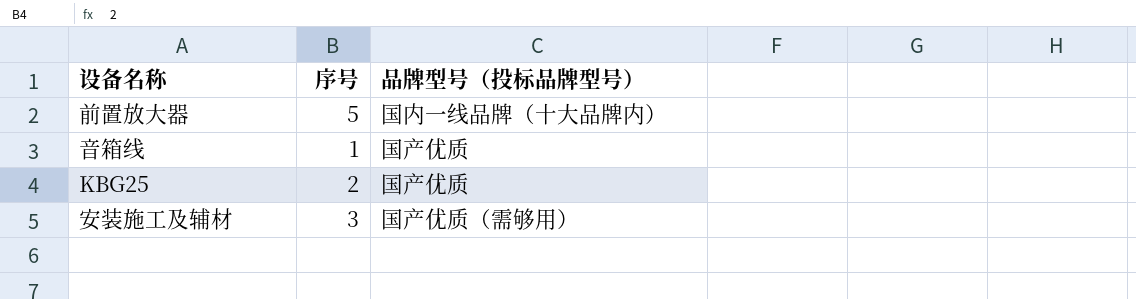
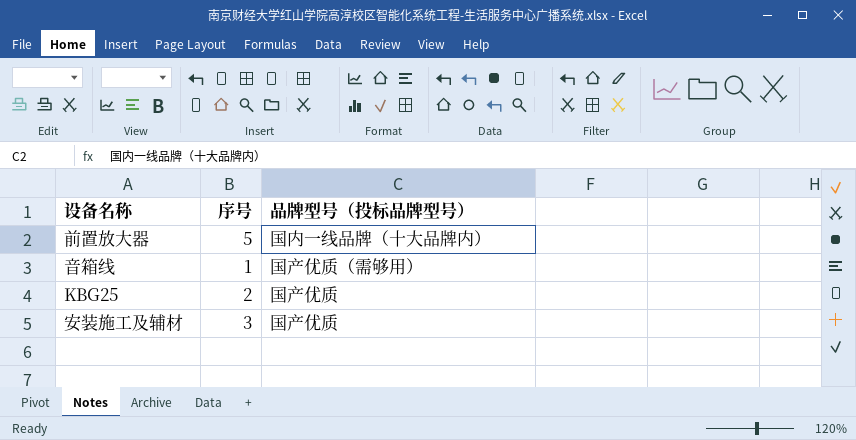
音箱线 | 品牌型号（投标品牌型号）: 国产优质 -> 国产优质（需够用）
安装施工及辅材 | 品牌型号（投标品牌型号）: 国产优质（需够用） -> 国产优质

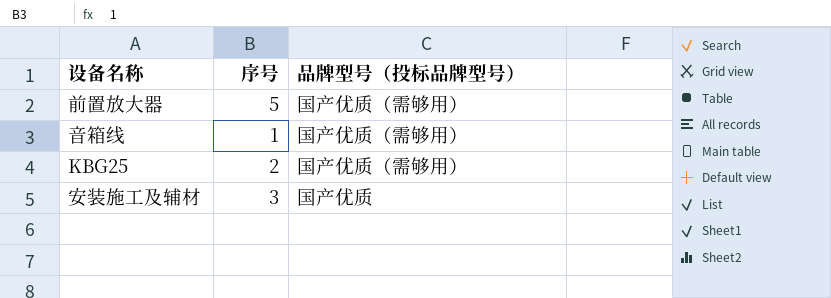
前置放大器 | 品牌型号（投标品牌型号）: 国内一线品牌（十大品牌内） -> 国产优质（需够用）
KBG25 | 品牌型号（投标品牌型号）: 国产优质 -> 国产优质（需够用）

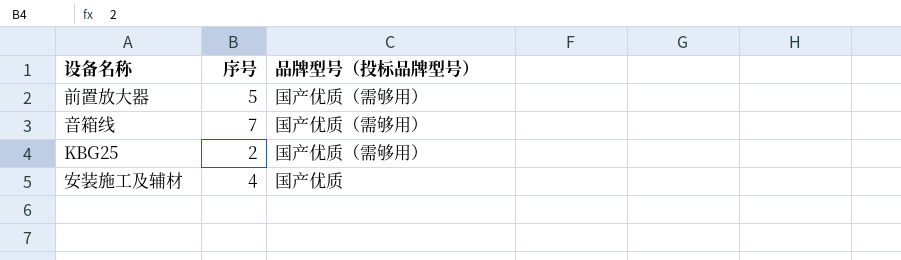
音箱线 | 序号: 1 -> 7
安装施工及辅材 | 序号: 3 -> 4

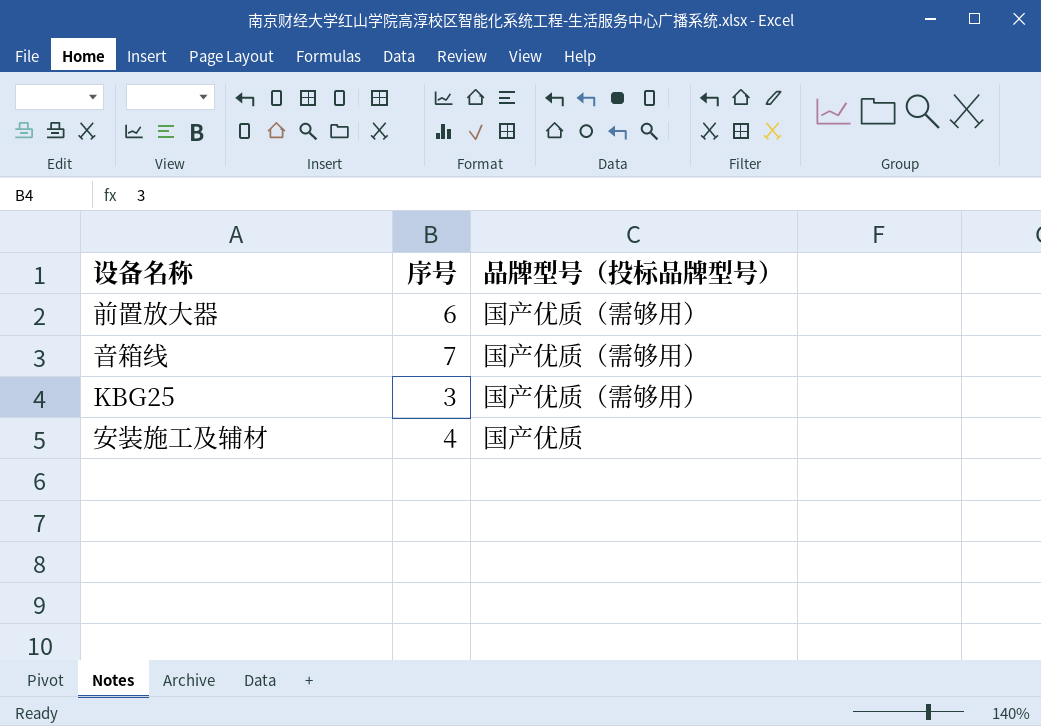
前置放大器 | 序号: 5 -> 6
KBG25 | 序号: 2 -> 3

